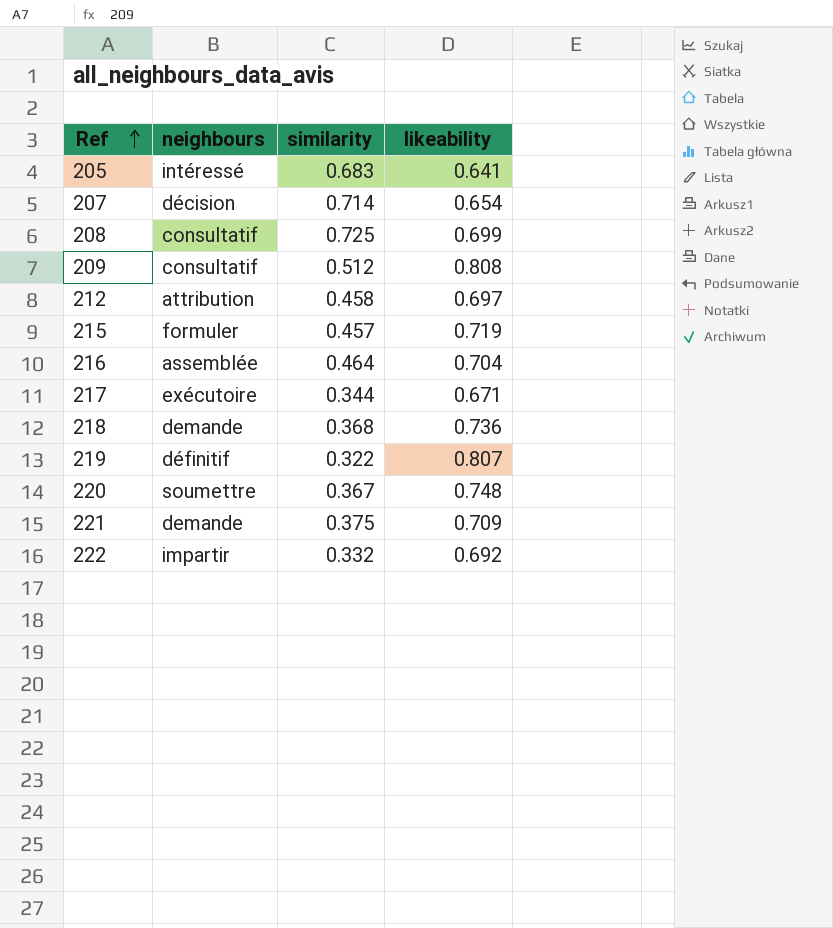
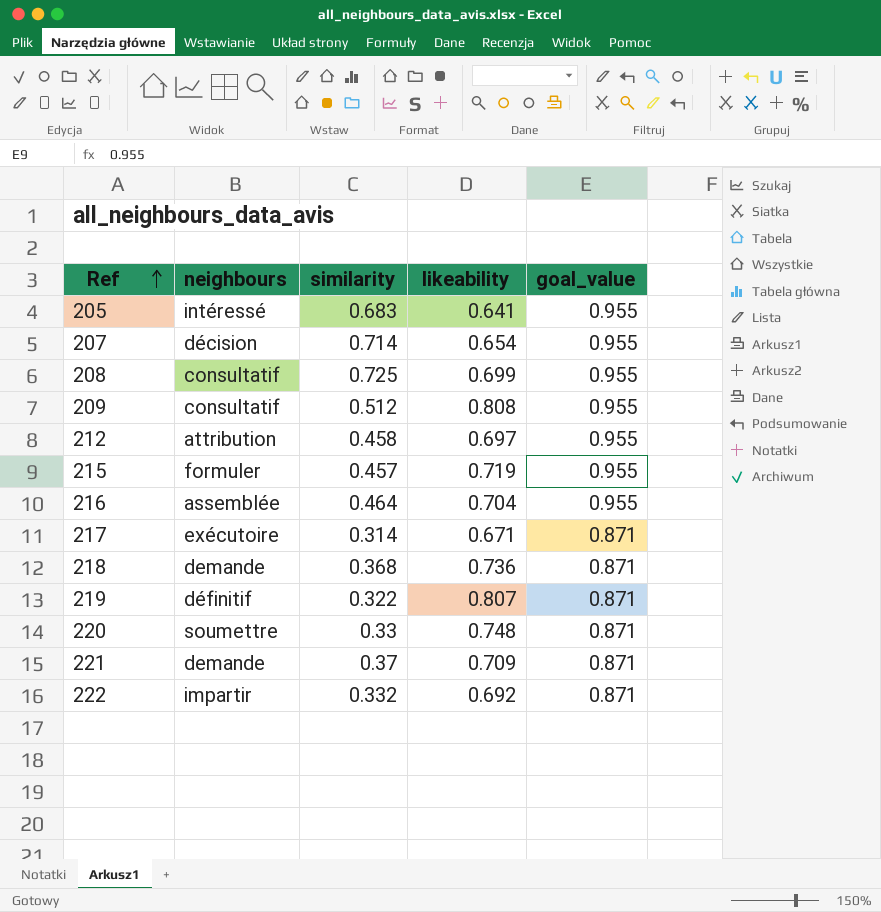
column goal_value | position: none -> 5
217 | similarity: 0.344 -> 0.314
220 | similarity: 0.367 -> 0.33
221 | similarity: 0.375 -> 0.37

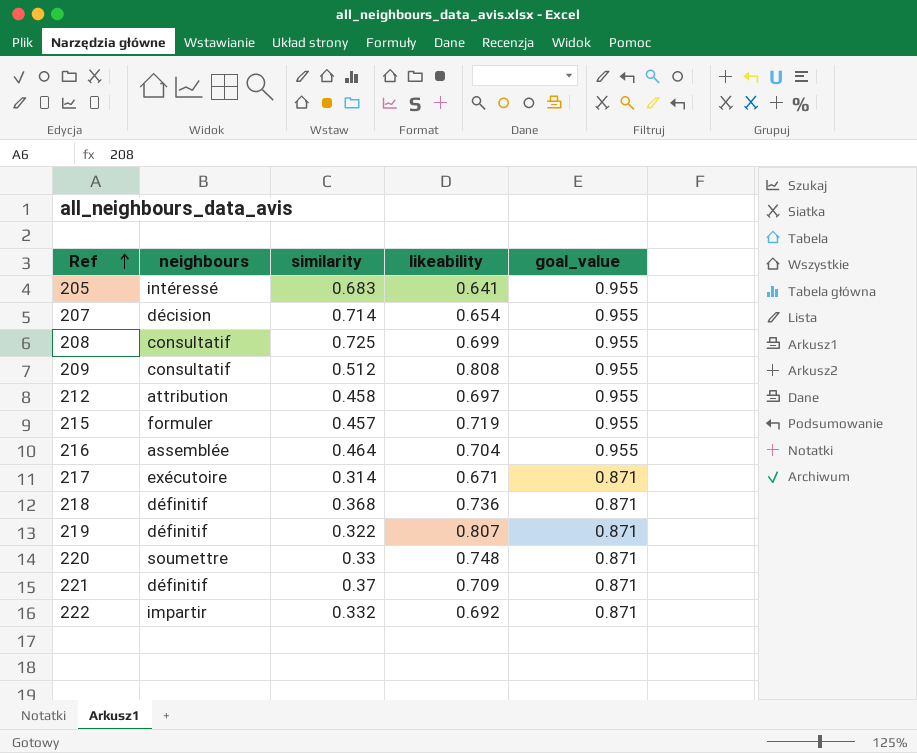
218 | neighbours: demande -> définitif
221 | neighbours: demande -> définitif

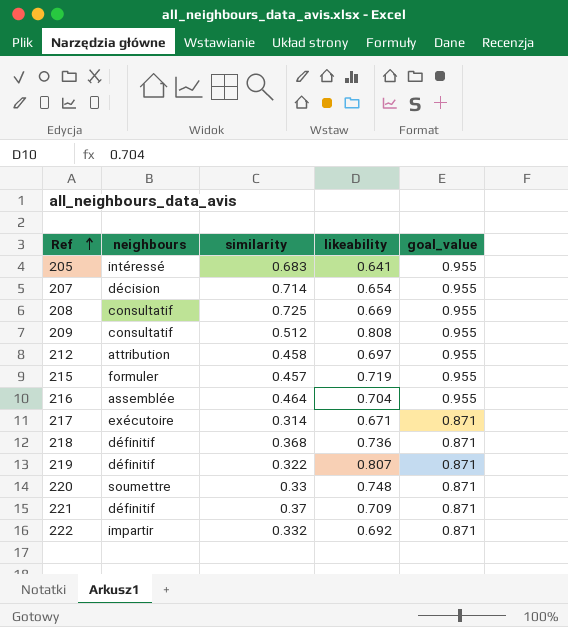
208 | likeability: 0.699 -> 0.669

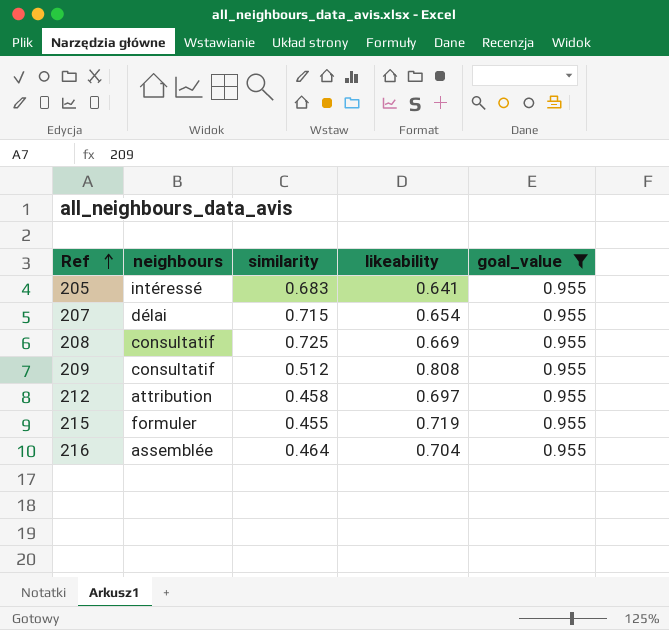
filter: none -> goal_value = 0.955
207 | neighbours: décision -> délai
207 | similarity: 0.714 -> 0.715
215 | similarity: 0.457 -> 0.455

